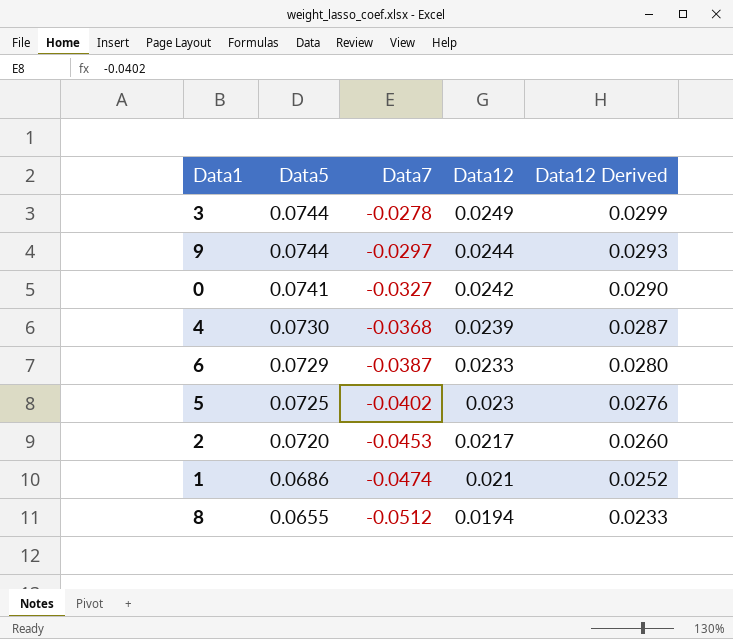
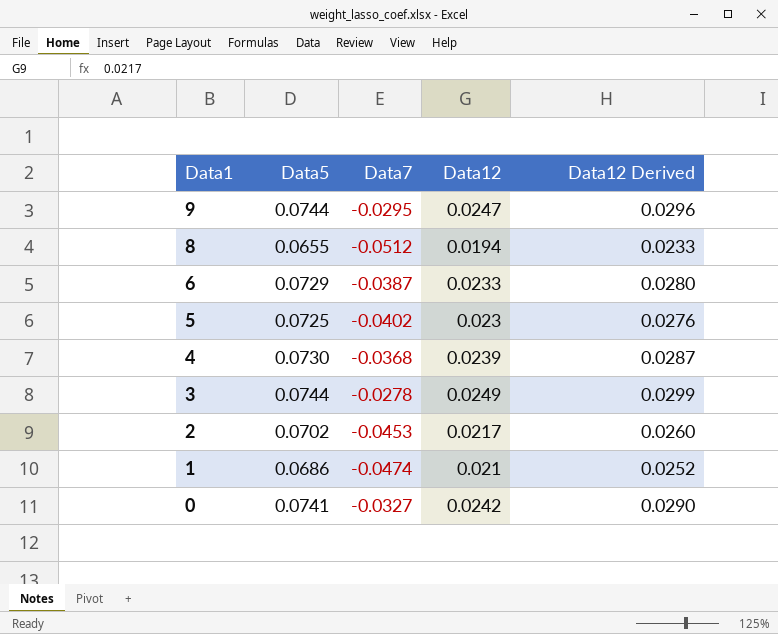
row order: Data5 descending -> Data1 descending
9 | Data7: -0.0297 -> -0.0295
9 | Data12: 0.0244 -> 0.0247
9 | Data12 Derived: 0.0293 -> 0.0296
2 | Data5: 0.0720 -> 0.0702

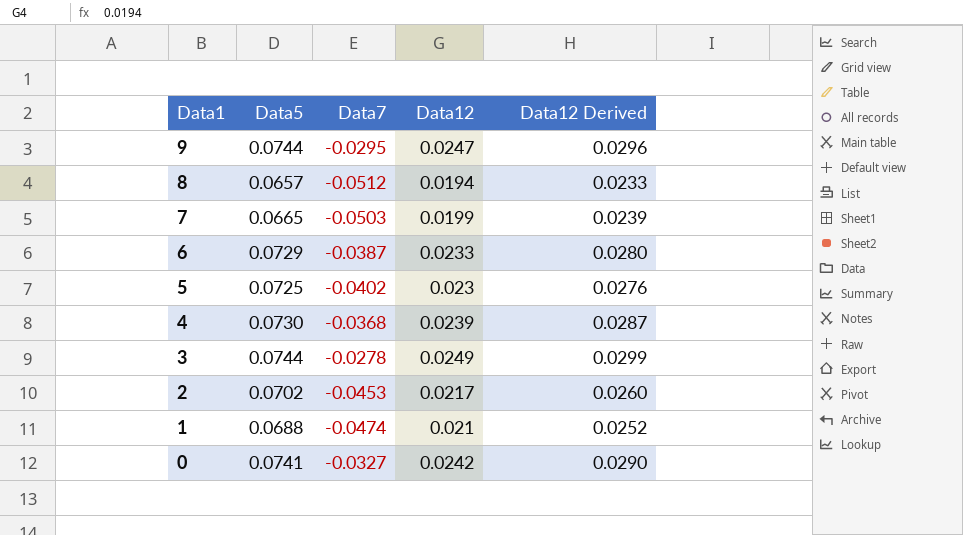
8 | Data5: 0.0655 -> 0.0657
row 7: none -> 0.0665 | -0.0503 | 0.0199 | 0.0239
1 | Data5: 0.0686 -> 0.0688

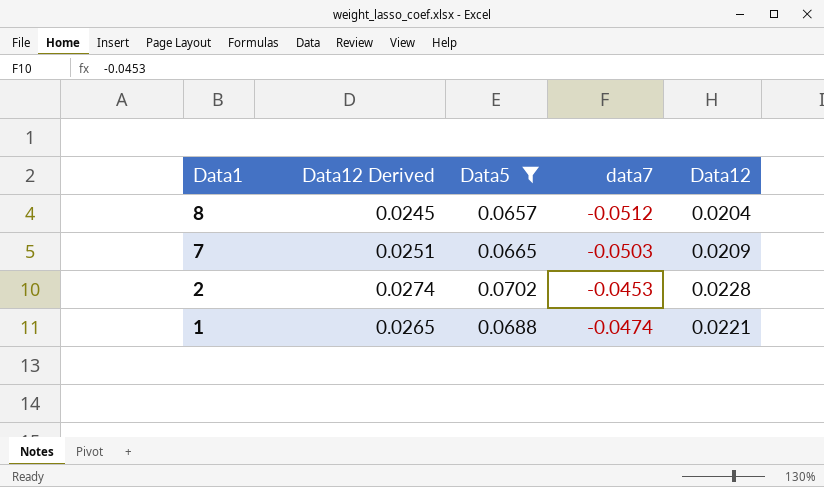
filter: none -> Data5 <= 0.0702
column Data12 Derived | position: 5 -> 2
column name: Data7 -> data7
8 | Data12 Derived: 0.0233 -> 0.0245
8 | Data12: 0.0194 -> 0.0204
7 | Data12 Derived: 0.0239 -> 0.0251
7 | Data12: 0.0199 -> 0.0209
2 | Data12 Derived: 0.0260 -> 0.0274
2 | Data12: 0.0217 -> 0.0228
1 | Data12 Derived: 0.0252 -> 0.0265
1 | Data12: 0.021 -> 0.0221

